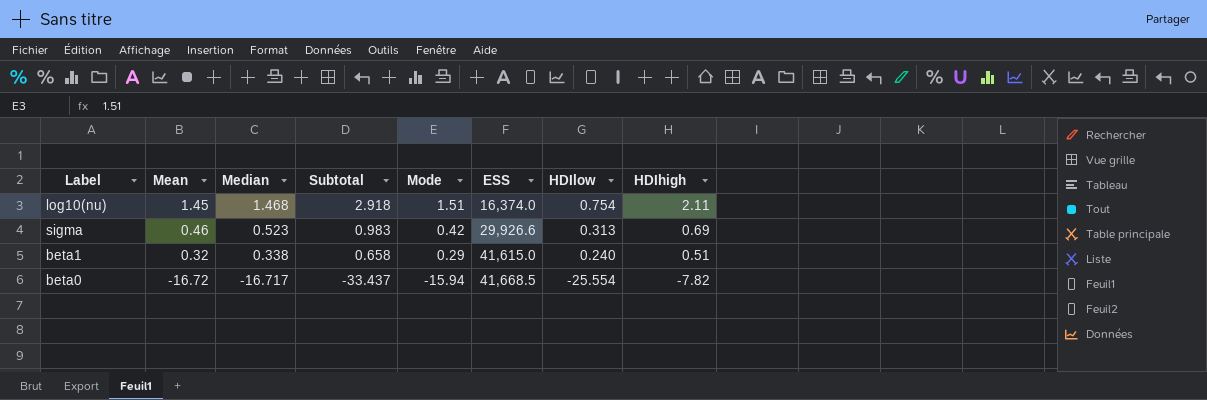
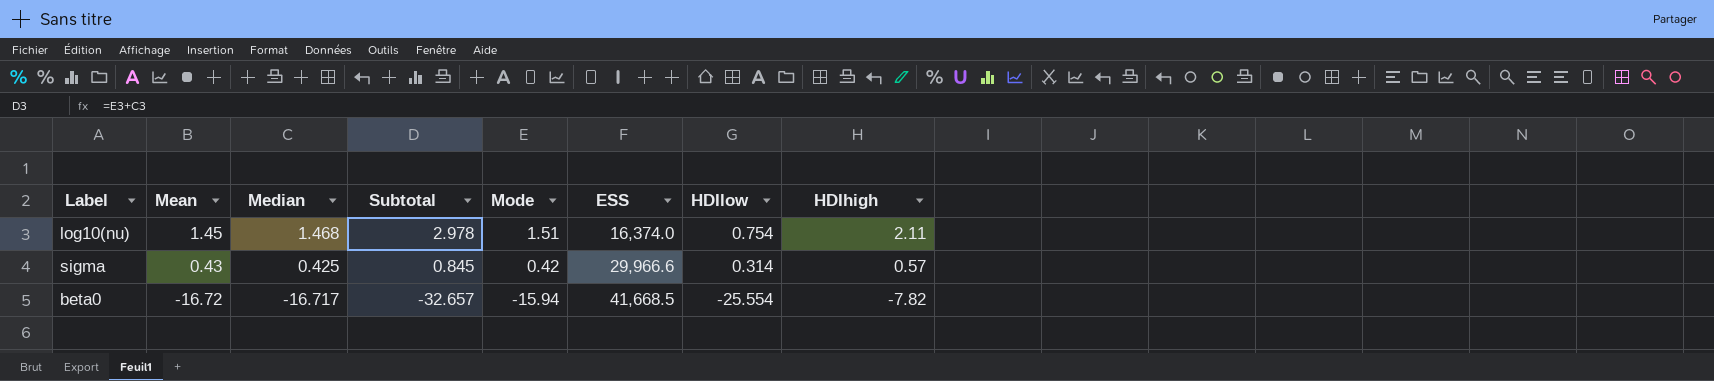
column Subtotal | formula: [Mean] + [Median] -> [Median] + [Mode]
row beta1: 0.32 | 0.338 | 0.658 | 0.29 | 41,615.0 | 0.240 | 0.51 -> none
sigma | Mean: 0.46 -> 0.43
sigma | Median: 0.523 -> 0.425
sigma | ESS: 29,926.6 -> 29,966.6
sigma | HDIlow: 0.313 -> 0.314
sigma | HDIhigh: 0.69 -> 0.57

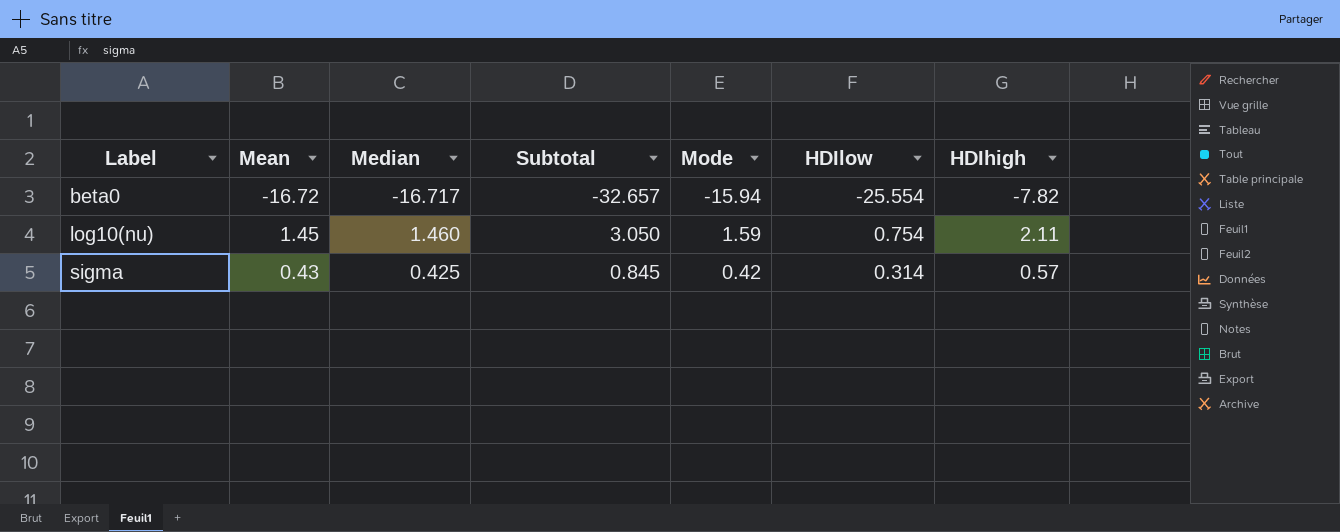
row order: Mean descending -> Label ascending
column ESS | position: 6 -> none
log10(nu) | Median: 1.468 -> 1.460
log10(nu) | Subtotal: 2.978 -> 3.050
log10(nu) | Mode: 1.51 -> 1.59

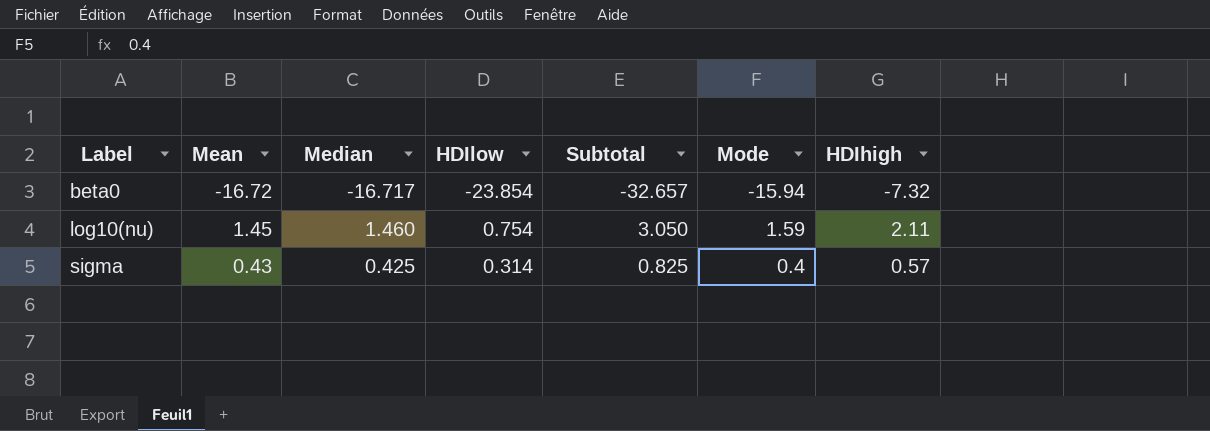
column HDIlow | position: 6 -> 4
beta0 | HDIlow: -25.554 -> -23.854
beta0 | HDIhigh: -7.82 -> -7.32
sigma | Subtotal: 0.845 -> 0.825
sigma | Mode: 0.42 -> 0.4

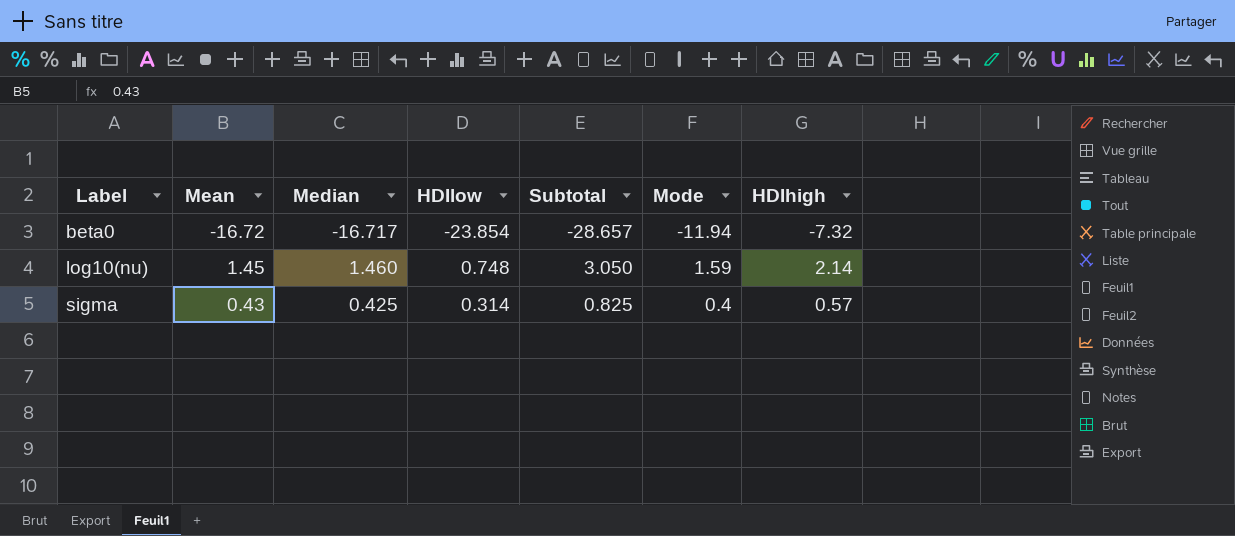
beta0 | Subtotal: -32.657 -> -28.657
beta0 | Mode: -15.94 -> -11.94
log10(nu) | HDIlow: 0.754 -> 0.748
log10(nu) | HDIhigh: 2.11 -> 2.14

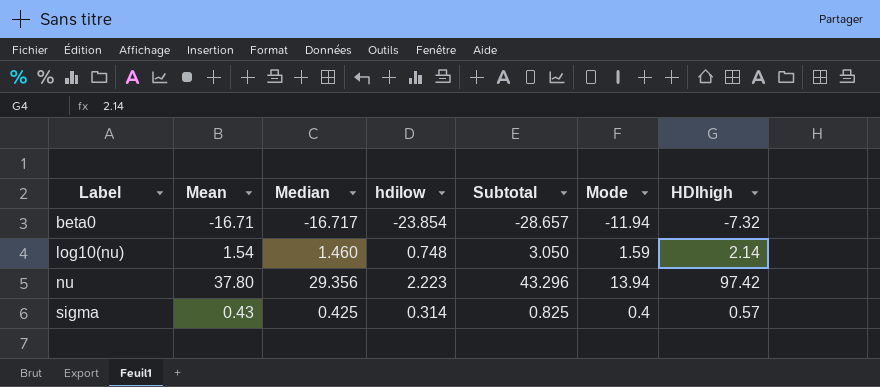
column name: HDIlow -> hdilow
beta0 | Mean: -16.72 -> -16.71
log10(nu) | Mean: 1.45 -> 1.54
row nu: none -> 37.80 | 29.356 | 2.223 | 43.296 | 13.94 | 97.42

